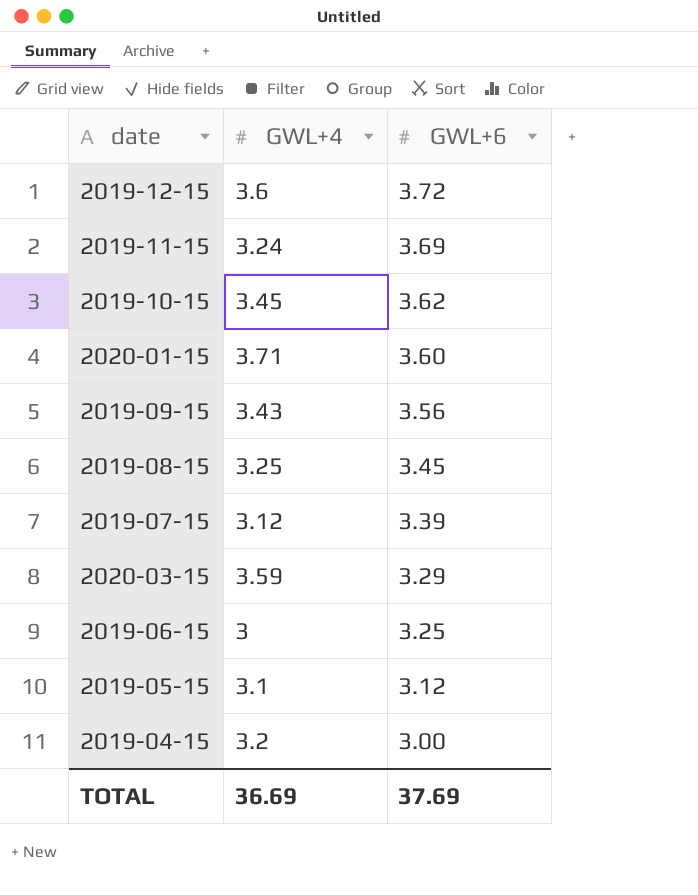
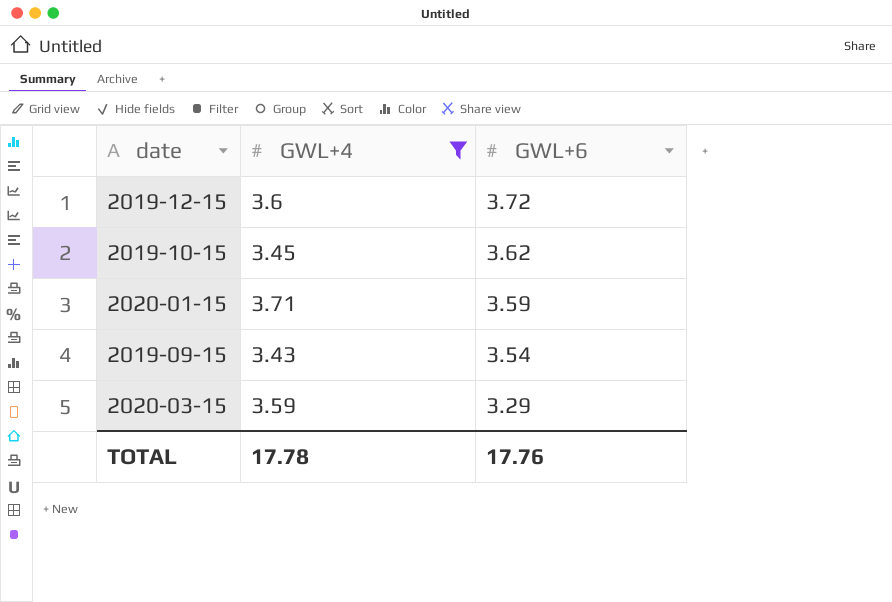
filter: none -> GWL+4 >= 3.43
2020-01-15 | GWL+6: 3.60 -> 3.59
2019-09-15 | GWL+6: 3.56 -> 3.54
TOTAL | GWL+4: 36.69 -> 17.78
TOTAL | GWL+6: 37.69 -> 17.76

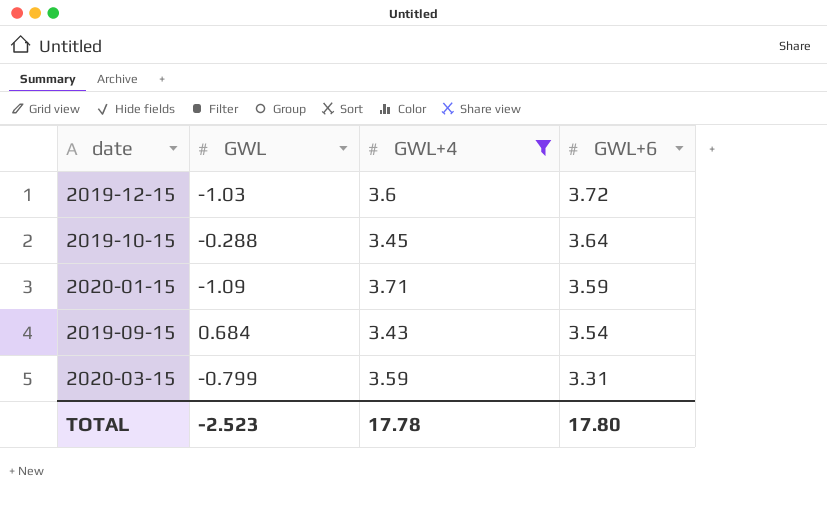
column GWL | position: none -> 2
2019-10-15 | GWL+6: 3.62 -> 3.64
2020-03-15 | GWL+6: 3.29 -> 3.31
TOTAL | GWL+6: 17.76 -> 17.80

